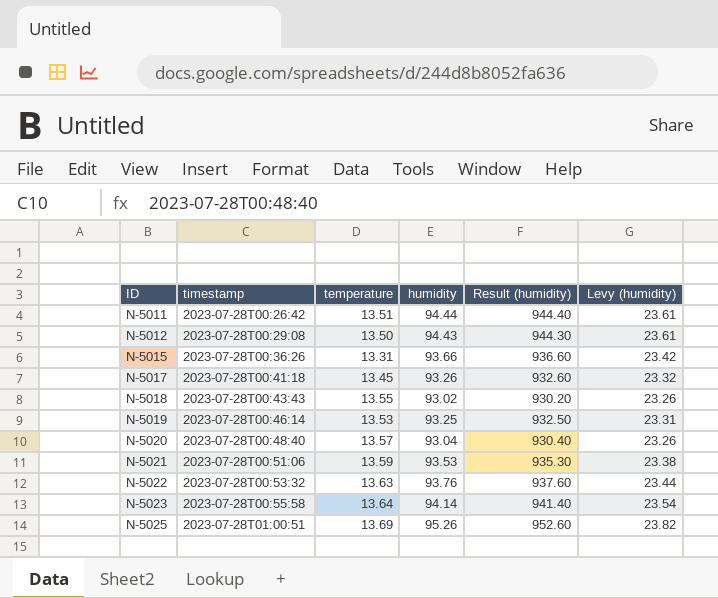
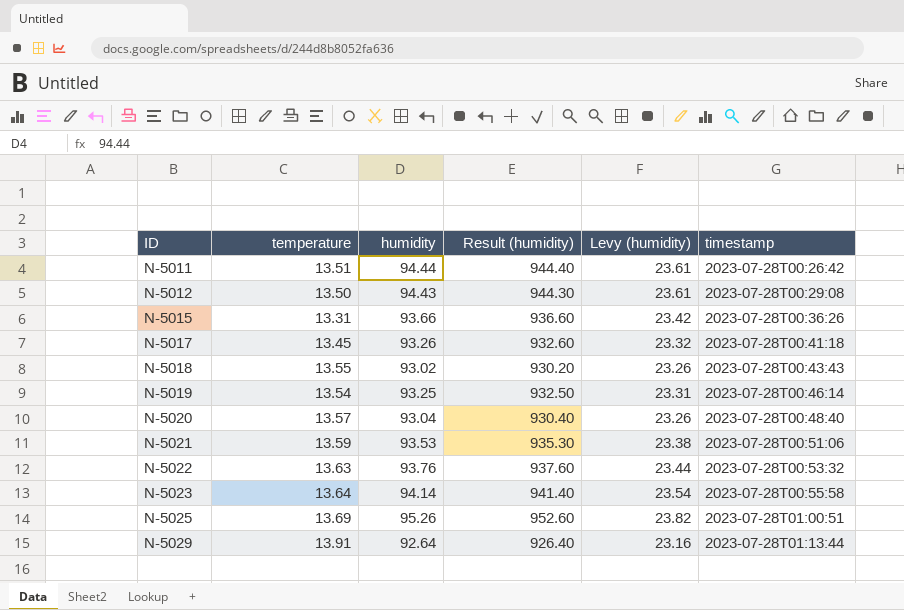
column timestamp | position: 2 -> 6
N-5019 | temperature: 13.53 -> 13.54
row N-5029: none -> 13.91 | 92.64 | 926.40 | 23.16 | 2023-07-28T01:13:44

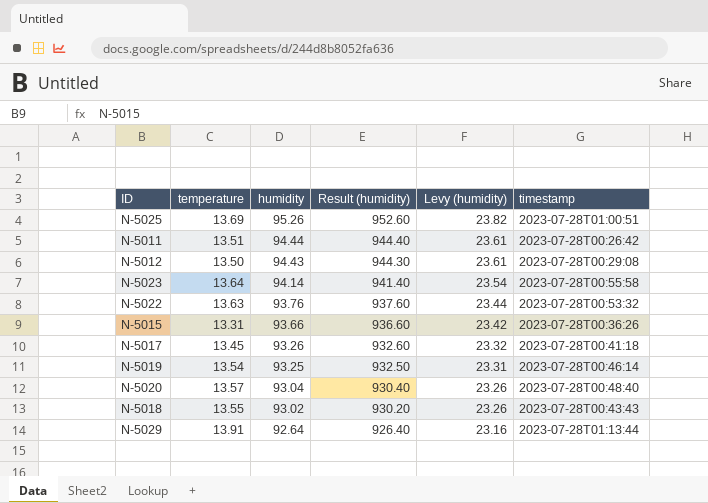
row order: ID ascending -> humidity descending
row N-5021: 13.59 | 93.53 | 935.30 | 23.38 | 2023-07-28T00:51:06 -> none

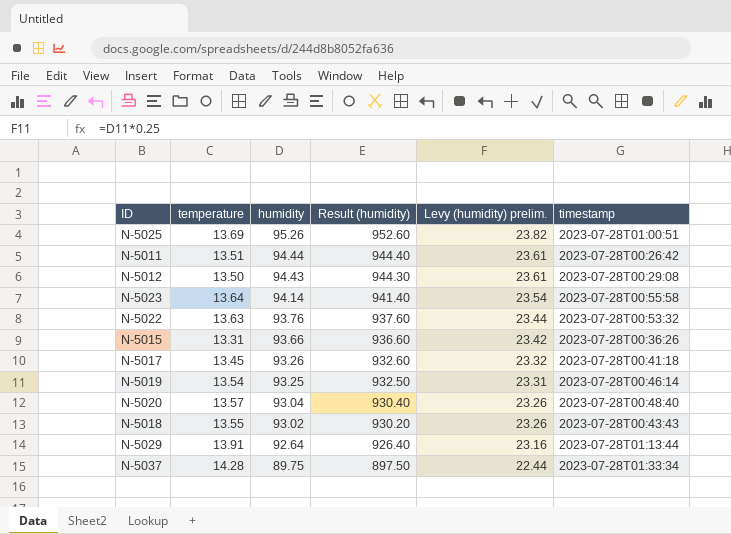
column name: Levy (humidity) -> Levy (humidity) prelim.
row N-5037: none -> 14.28 | 89.75 | 897.50 | 22.44 | 2023-07-28T01:33:34

